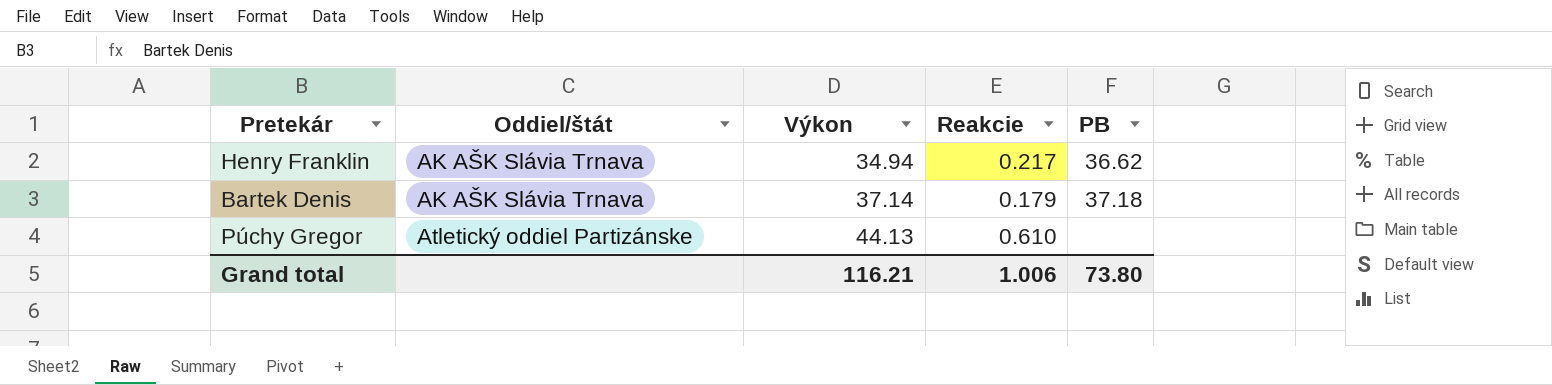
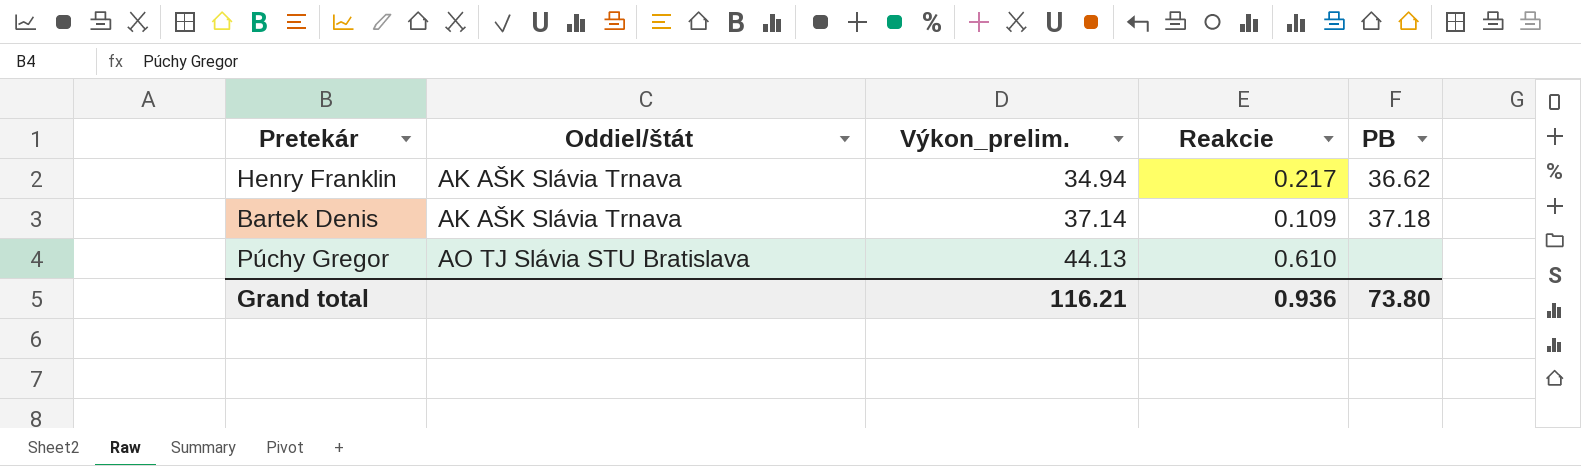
column name: Výkon -> Výkon_prelim.
Bartek Denis | Reakcie: 0.179 -> 0.109
Púchy Gregor | Oddiel/štát: Atletický oddiel Partizánske -> AO TJ Slávia STU Bratislava
Grand total | Reakcie: 1.006 -> 0.936

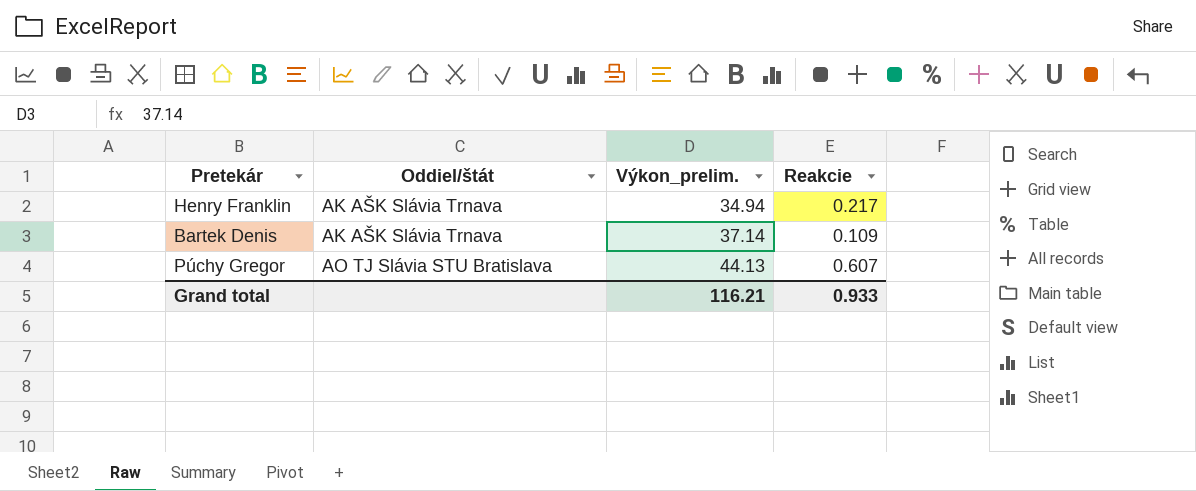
column PB | position: 5 -> none
Púchy Gregor | Reakcie: 0.610 -> 0.607
Grand total | Reakcie: 0.936 -> 0.933

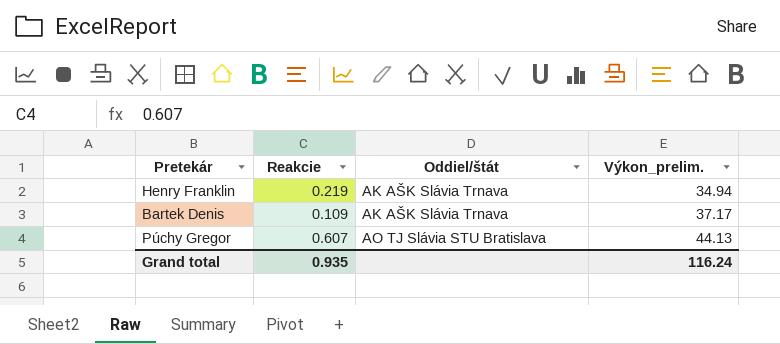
column Reakcie | position: 4 -> 2
Henry Franklin | Reakcie: 0.217 -> 0.219
Bartek Denis | Výkon_prelim.: 37.14 -> 37.17
Grand total | Reakcie: 0.933 -> 0.935
Grand total | Výkon_prelim.: 116.21 -> 116.24

